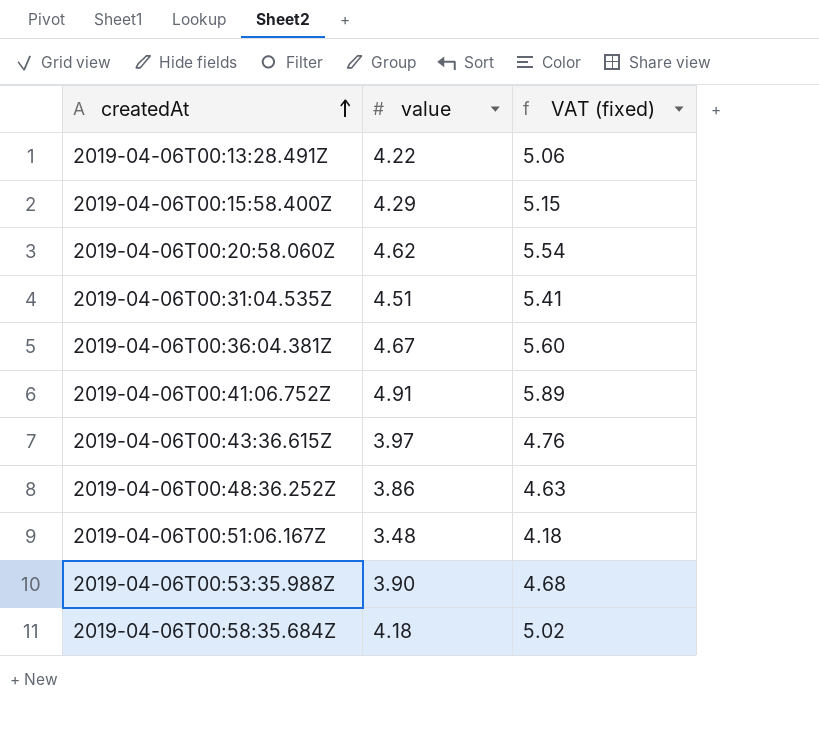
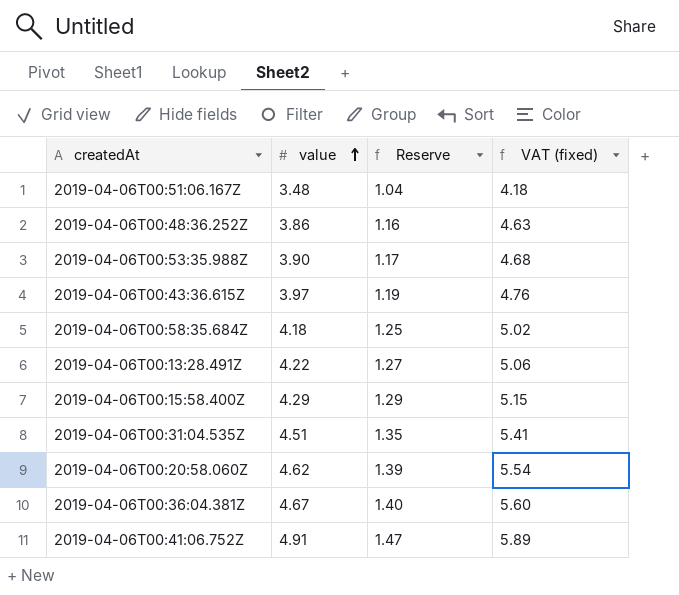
row order: createdAt ascending -> value ascending
column Reserve | formula: none -> [value] * 0.3

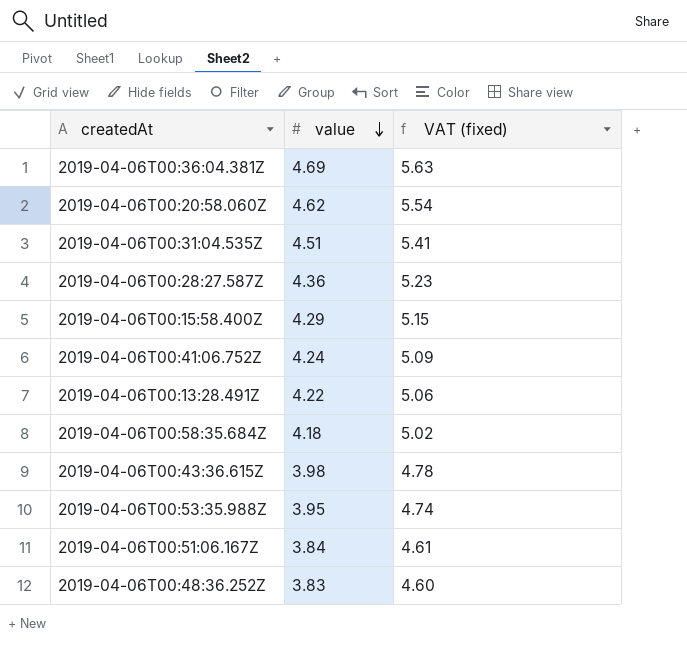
row order: value ascending -> value descending
column Reserve | formula: [value] * 0.3 -> none
2019-04-06T00:36:04.381Z | value: 4.67 -> 4.69
2019-04-06T00:36:04.381Z | VAT (fixed): 5.60 -> 5.63
row 2019-04-06T00:28:27.587Z: none -> 4.36 | 5.23
2019-04-06T00:41:06.752Z | value: 4.91 -> 4.24
2019-04-06T00:41:06.752Z | VAT (fixed): 5.89 -> 5.09
2019-04-06T00:43:36.615Z | value: 3.97 -> 3.98
2019-04-06T00:43:36.615Z | VAT (fixed): 4.76 -> 4.78
2019-04-06T00:53:35.988Z | value: 3.90 -> 3.95
2019-04-06T00:53:35.988Z | VAT (fixed): 4.68 -> 4.74
2019-04-06T00:51:06.167Z | value: 3.48 -> 3.84
2019-04-06T00:51:06.167Z | VAT (fixed): 4.18 -> 4.61
2019-04-06T00:48:36.252Z | value: 3.86 -> 3.83
2019-04-06T00:48:36.252Z | VAT (fixed): 4.63 -> 4.60

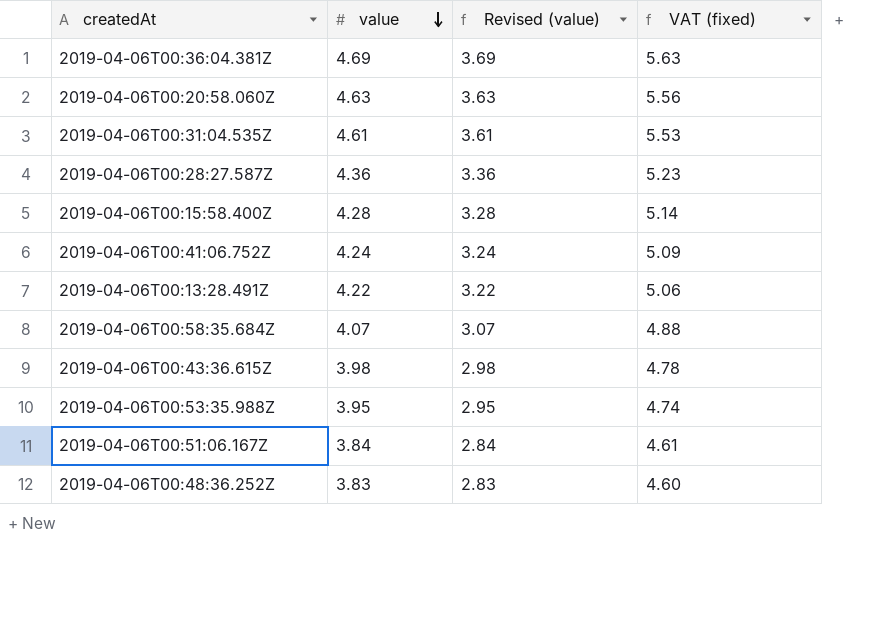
column Revised (value) | formula: none -> [value] - 1
2019-04-06T00:20:58.060Z | value: 4.62 -> 4.63
2019-04-06T00:20:58.060Z | VAT (fixed): 5.54 -> 5.56
2019-04-06T00:31:04.535Z | value: 4.51 -> 4.61
2019-04-06T00:31:04.535Z | VAT (fixed): 5.41 -> 5.53
2019-04-06T00:15:58.400Z | value: 4.29 -> 4.28
2019-04-06T00:15:58.400Z | VAT (fixed): 5.15 -> 5.14
2019-04-06T00:58:35.684Z | value: 4.18 -> 4.07
2019-04-06T00:58:35.684Z | VAT (fixed): 5.02 -> 4.88

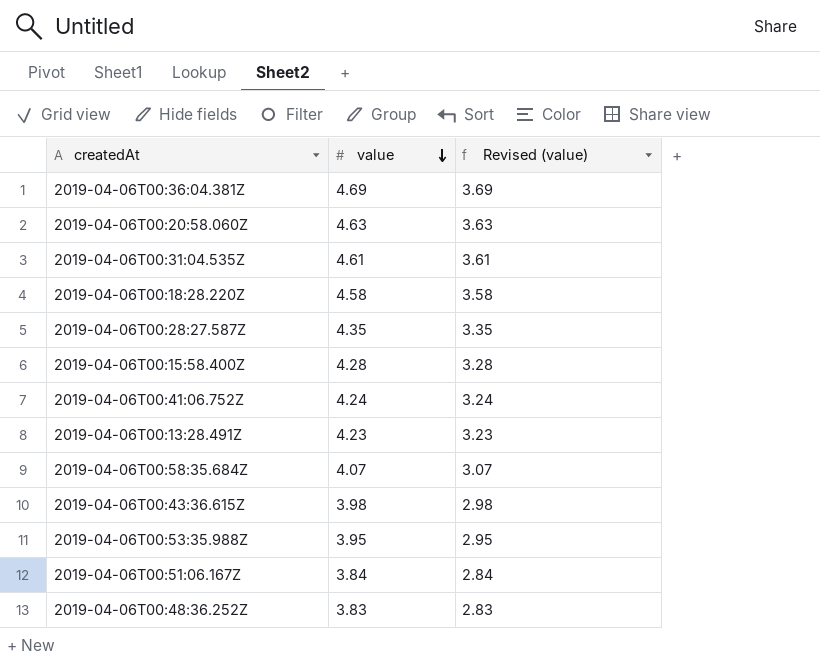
column VAT (fixed) | formula: [value] * 1.2 -> none
row 2019-04-06T00:18:28.220Z: none -> 4.58 | 3.58
2019-04-06T00:28:27.587Z | value: 4.36 -> 4.35
2019-04-06T00:28:27.587Z | Revised (value): 3.36 -> 3.35
2019-04-06T00:13:28.491Z | value: 4.22 -> 4.23
2019-04-06T00:13:28.491Z | Revised (value): 3.22 -> 3.23

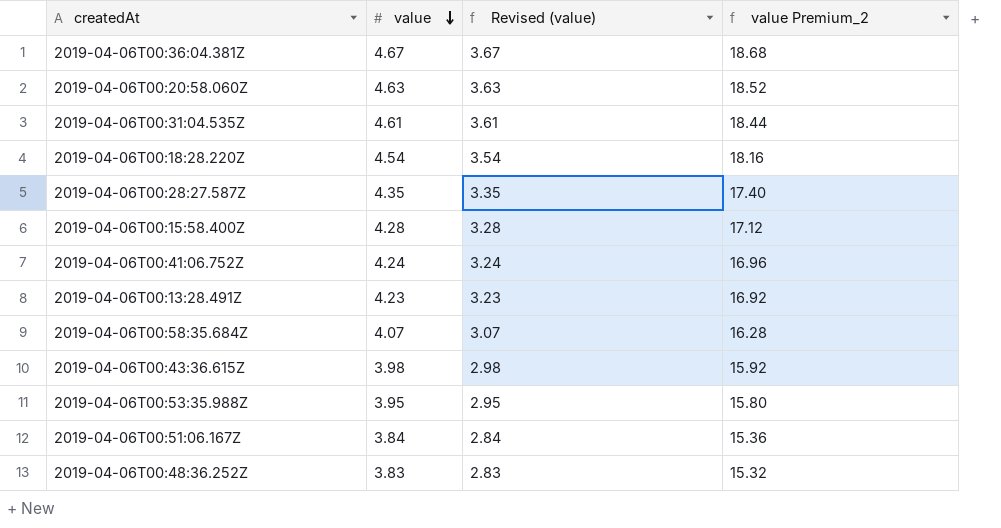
column value Premium_2 | formula: none -> [value] * 4
2019-04-06T00:36:04.381Z | value: 4.69 -> 4.67
2019-04-06T00:36:04.381Z | Revised (value): 3.69 -> 3.67
2019-04-06T00:18:28.220Z | value: 4.58 -> 4.54
2019-04-06T00:18:28.220Z | Revised (value): 3.58 -> 3.54

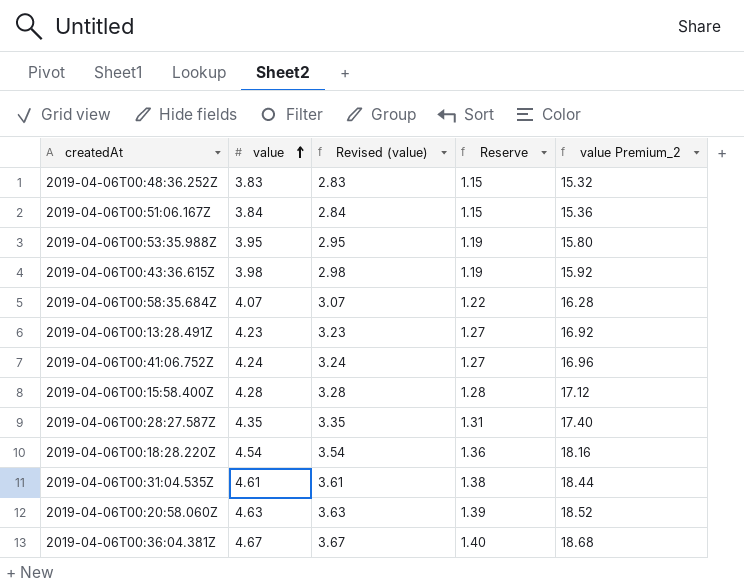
row order: value descending -> value ascending
column Reserve | formula: none -> [value] * 0.3

